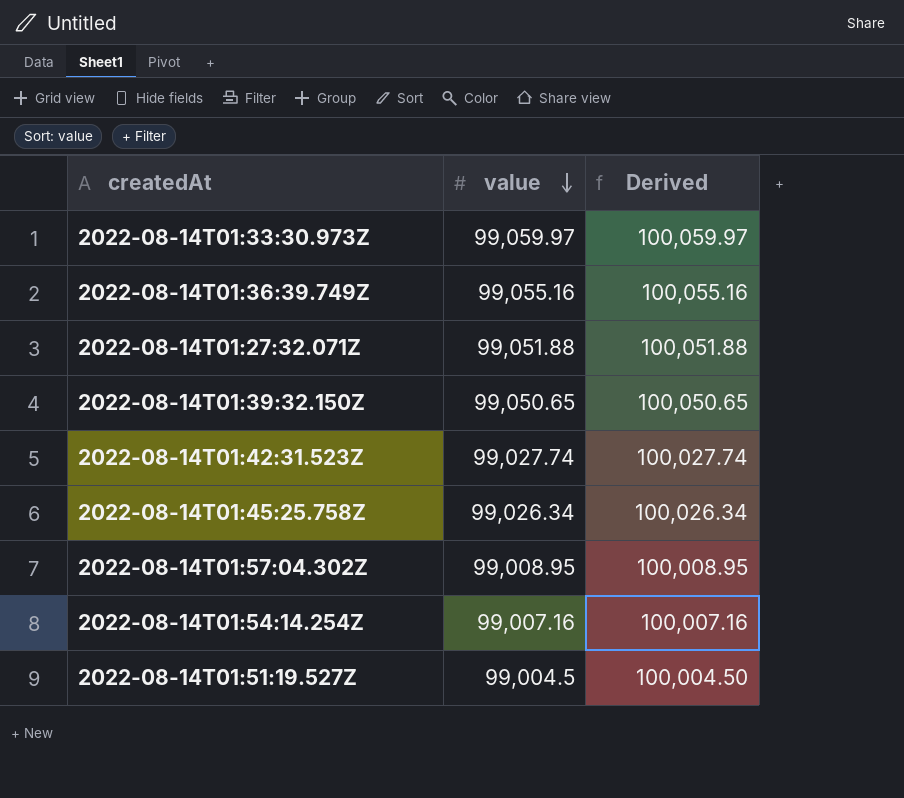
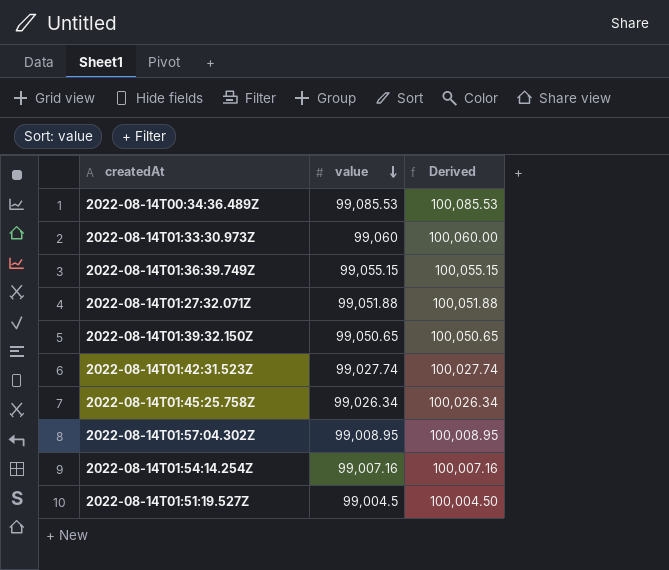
row 2022-08-14T00:34:36.489Z: none -> 99,085.53 | 100,085.53
2022-08-14T01:33:30.973Z | value: 99,059.97 -> 99,060
2022-08-14T01:33:30.973Z | Derived: 100,059.97 -> 100,060.00
2022-08-14T01:36:39.749Z | value: 99,055.16 -> 99,055.15
2022-08-14T01:36:39.749Z | Derived: 100,055.16 -> 100,055.15

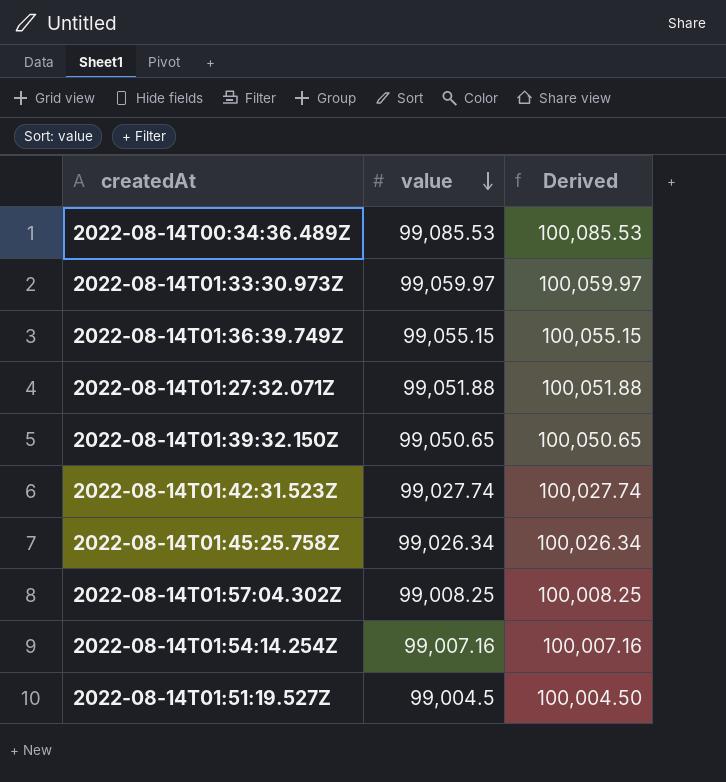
2022-08-14T01:33:30.973Z | value: 99,060 -> 99,059.97
2022-08-14T01:33:30.973Z | Derived: 100,060.00 -> 100,059.97
2022-08-14T01:57:04.302Z | value: 99,008.95 -> 99,008.25
2022-08-14T01:57:04.302Z | Derived: 100,008.95 -> 100,008.25

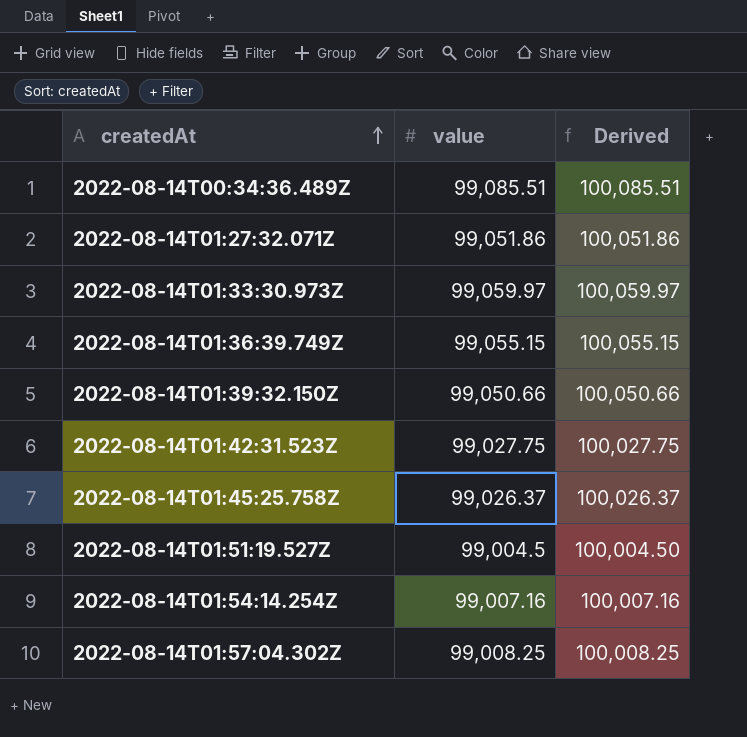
row order: value descending -> createdAt ascending
2022-08-14T00:34:36.489Z | value: 99,085.53 -> 99,085.51
2022-08-14T00:34:36.489Z | Derived: 100,085.53 -> 100,085.51
2022-08-14T01:27:32.071Z | value: 99,051.88 -> 99,051.86
2022-08-14T01:27:32.071Z | Derived: 100,051.88 -> 100,051.86
2022-08-14T01:39:32.150Z | value: 99,050.65 -> 99,050.66
2022-08-14T01:39:32.150Z | Derived: 100,050.65 -> 100,050.66
2022-08-14T01:42:31.523Z | value: 99,027.74 -> 99,027.75
2022-08-14T01:42:31.523Z | Derived: 100,027.74 -> 100,027.75
2022-08-14T01:45:25.758Z | value: 99,026.34 -> 99,026.37
2022-08-14T01:45:25.758Z | Derived: 100,026.34 -> 100,026.37

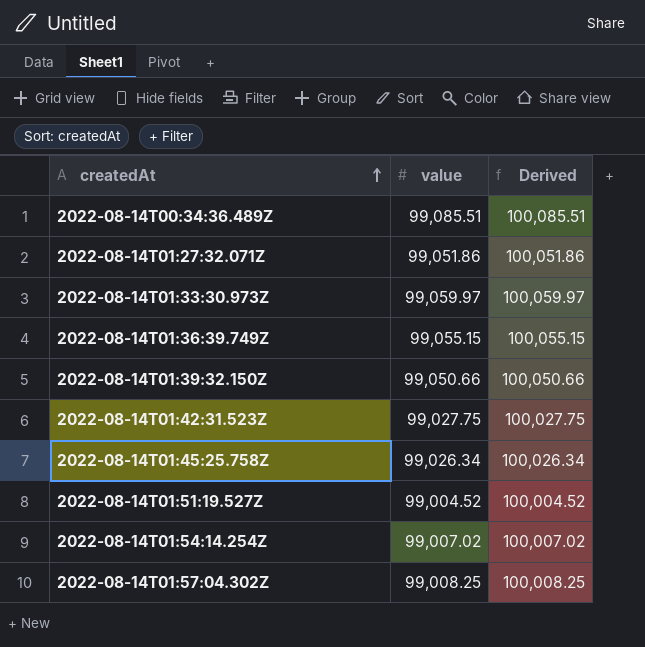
2022-08-14T01:45:25.758Z | value: 99,026.37 -> 99,026.34
2022-08-14T01:45:25.758Z | Derived: 100,026.37 -> 100,026.34
2022-08-14T01:51:19.527Z | value: 99,004.5 -> 99,004.52
2022-08-14T01:51:19.527Z | Derived: 100,004.50 -> 100,004.52
2022-08-14T01:54:14.254Z | value: 99,007.16 -> 99,007.02
2022-08-14T01:54:14.254Z | Derived: 100,007.16 -> 100,007.02

